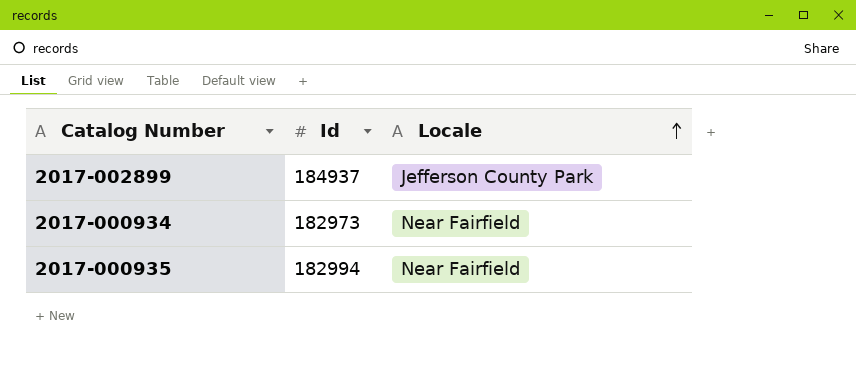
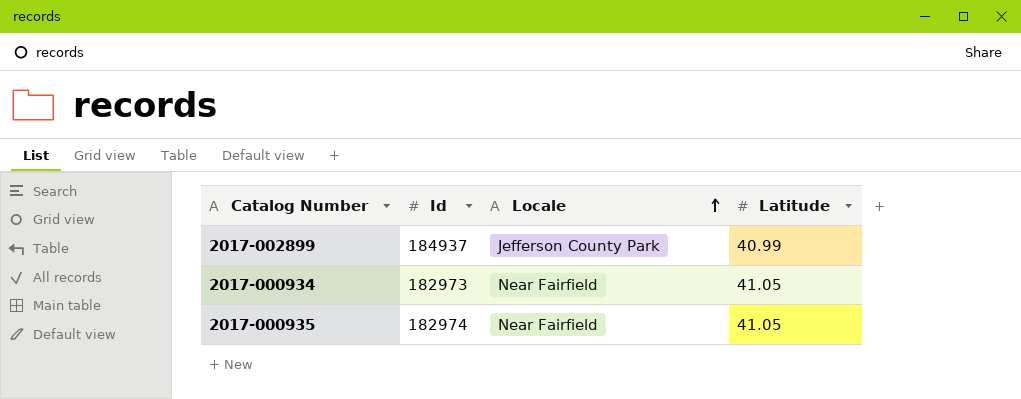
column Latitude | position: none -> 4
2017-000935 | Id: 182994 -> 182974

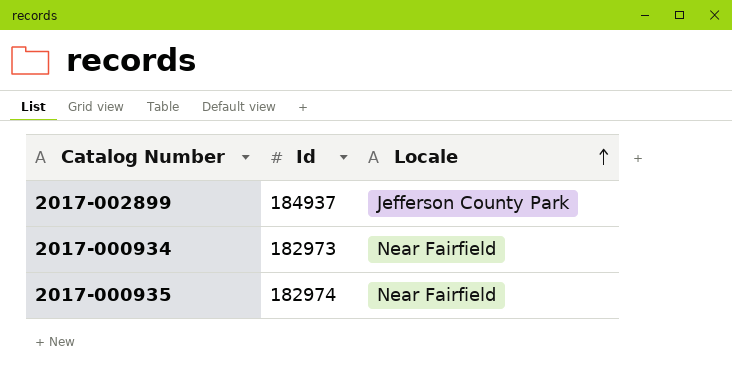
column Latitude | position: 4 -> none

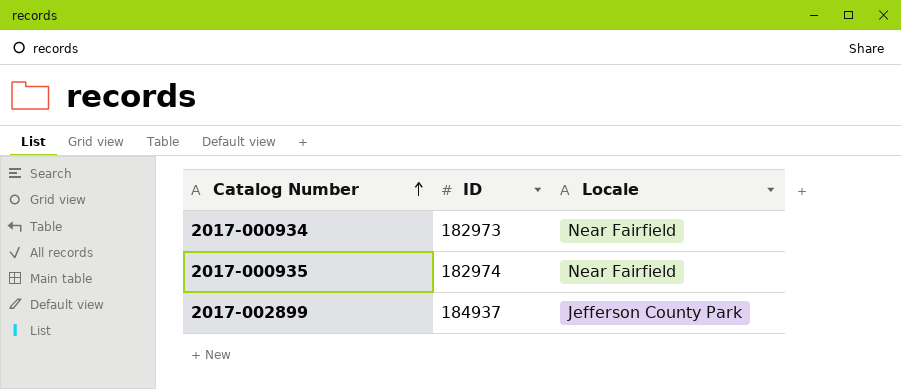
row order: Locale ascending -> Catalog Number ascending
column name: Id -> ID

